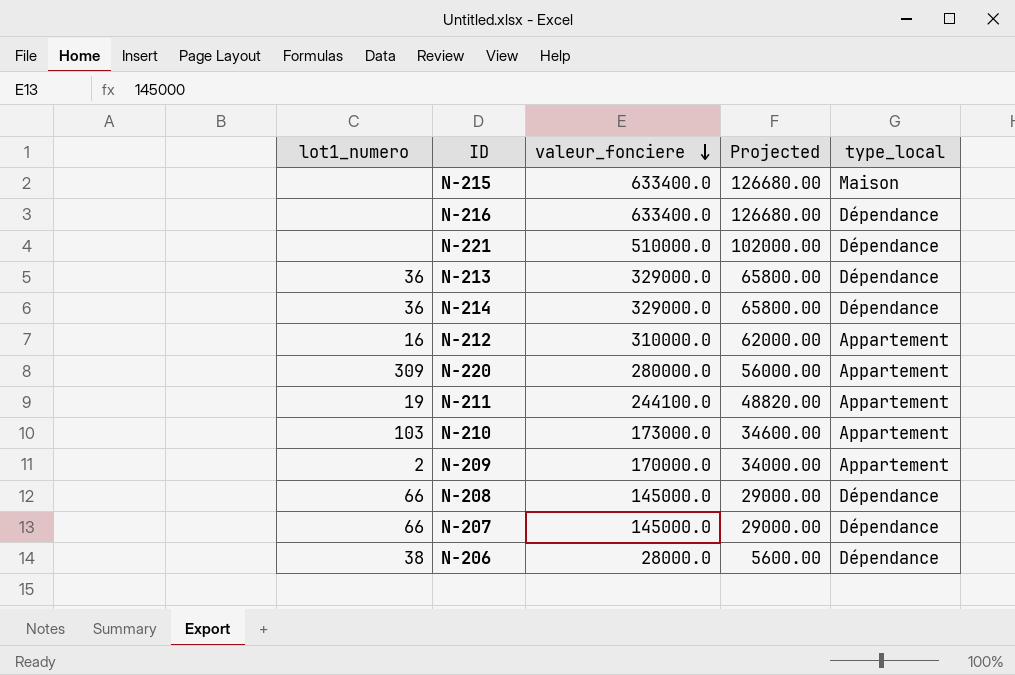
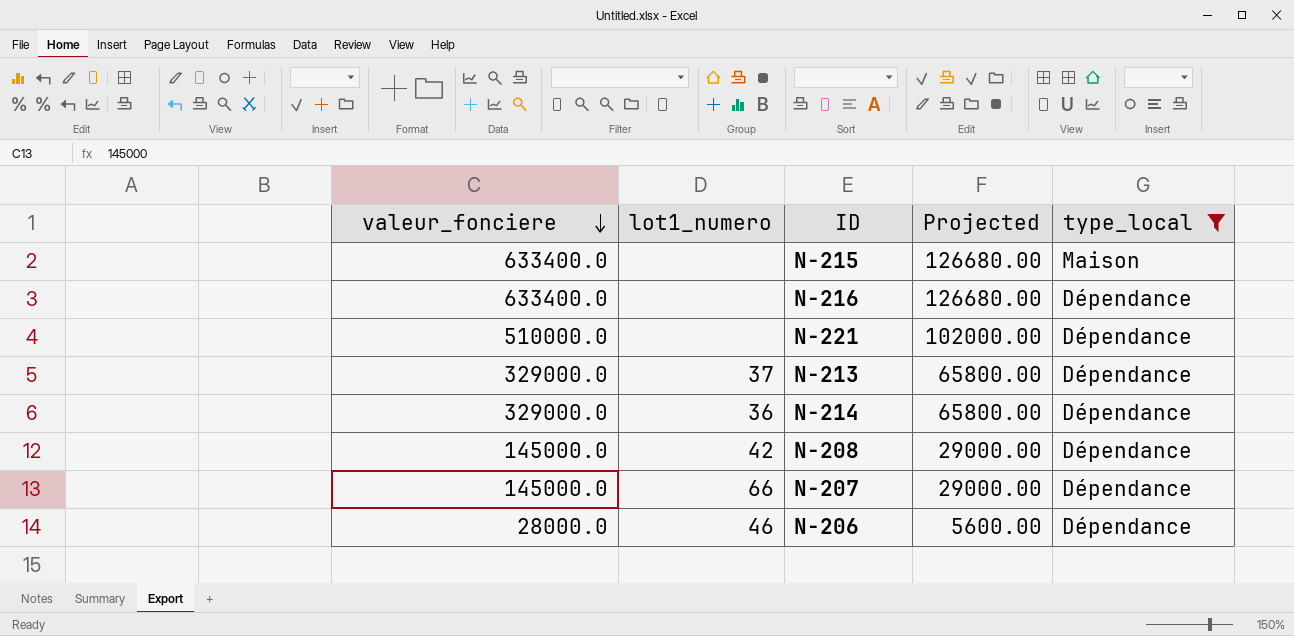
filter: none -> type_local != Appartement
column valeur_fonciere | position: 3 -> 1
N-213 | lot1_numero: 36 -> 37
N-208 | lot1_numero: 66 -> 42
N-206 | lot1_numero: 38 -> 46

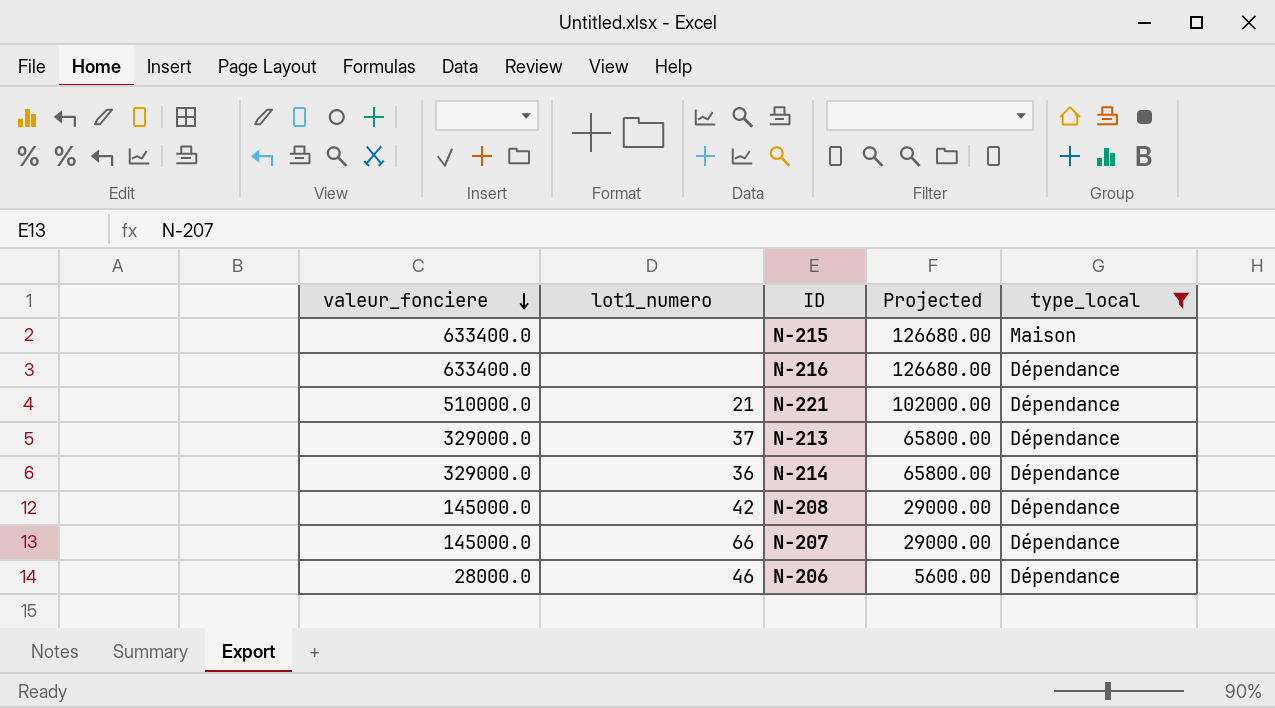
N-221 | lot1_numero: none -> 21

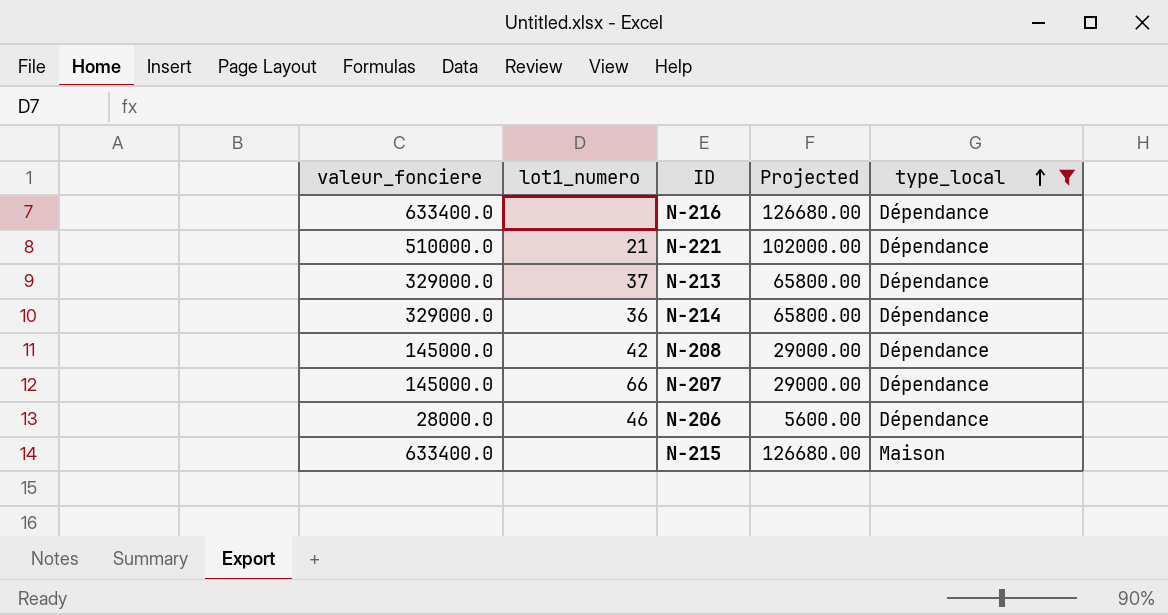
row order: valeur_fonciere descending -> type_local ascending

